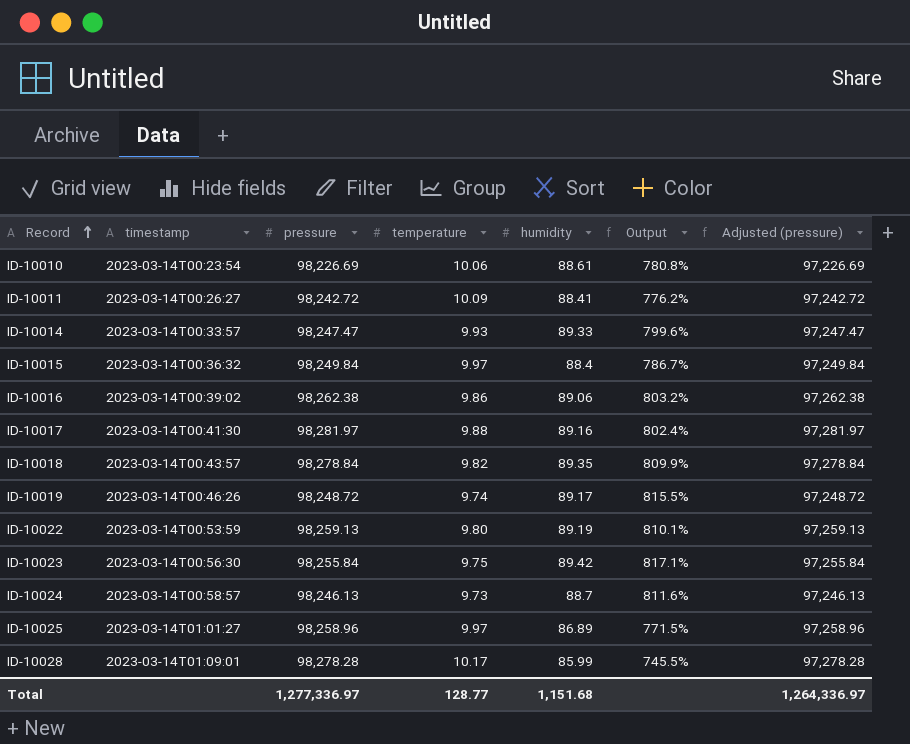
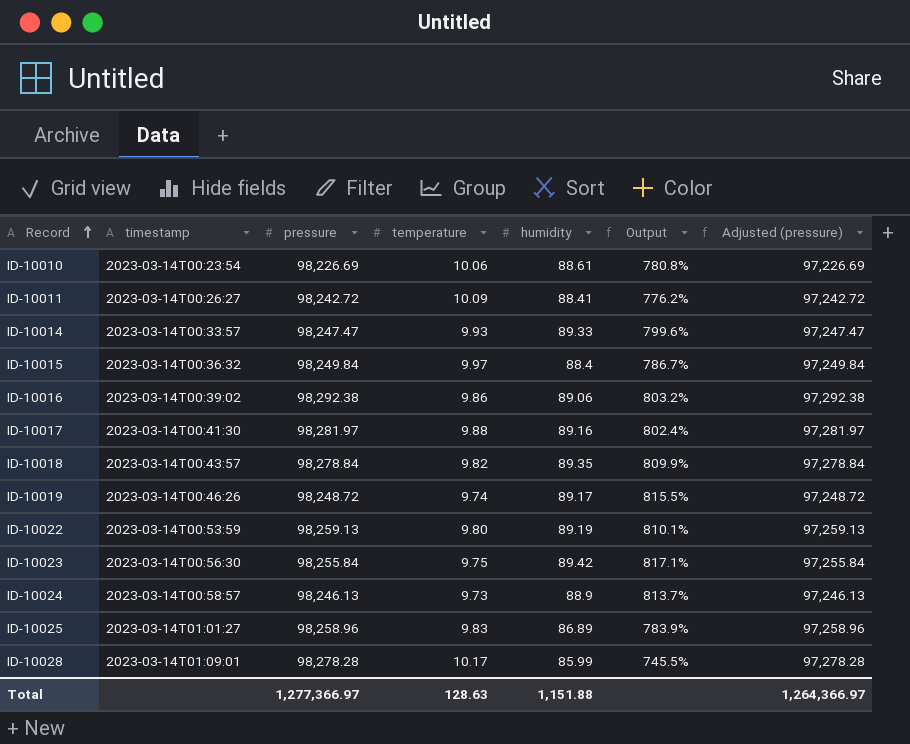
ID-10016 | pressure: 98,262.38 -> 98,292.38
ID-10016 | Adjusted (pressure): 97,262.38 -> 97,292.38
ID-10024 | humidity: 88.7 -> 88.9
ID-10024 | Output: 811.6% -> 813.7%
ID-10025 | temperature: 9.97 -> 9.83
ID-10025 | Output: 771.5% -> 783.9%
Total | pressure: 1,277,336.97 -> 1,277,366.97
Total | temperature: 128.77 -> 128.63
Total | humidity: 1,151.68 -> 1,151.88
Total | Adjusted (pressure): 1,264,336.97 -> 1,264,366.97

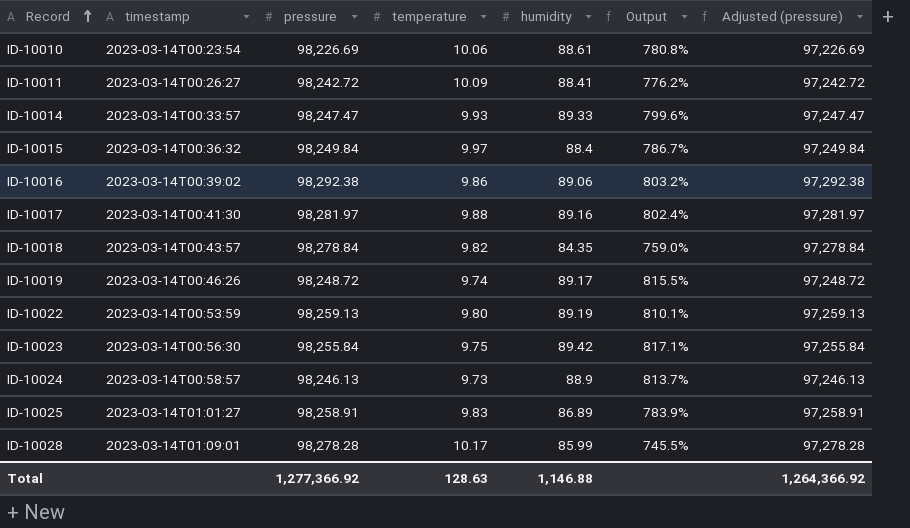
ID-10018 | humidity: 89.35 -> 84.35
ID-10018 | Output: 809.9% -> 759.0%
ID-10025 | pressure: 98,258.96 -> 98,258.91
ID-10025 | Adjusted (pressure): 97,258.96 -> 97,258.91
Total | pressure: 1,277,366.97 -> 1,277,366.92
Total | humidity: 1,151.88 -> 1,146.88
Total | Adjusted (pressure): 1,264,366.97 -> 1,264,366.92

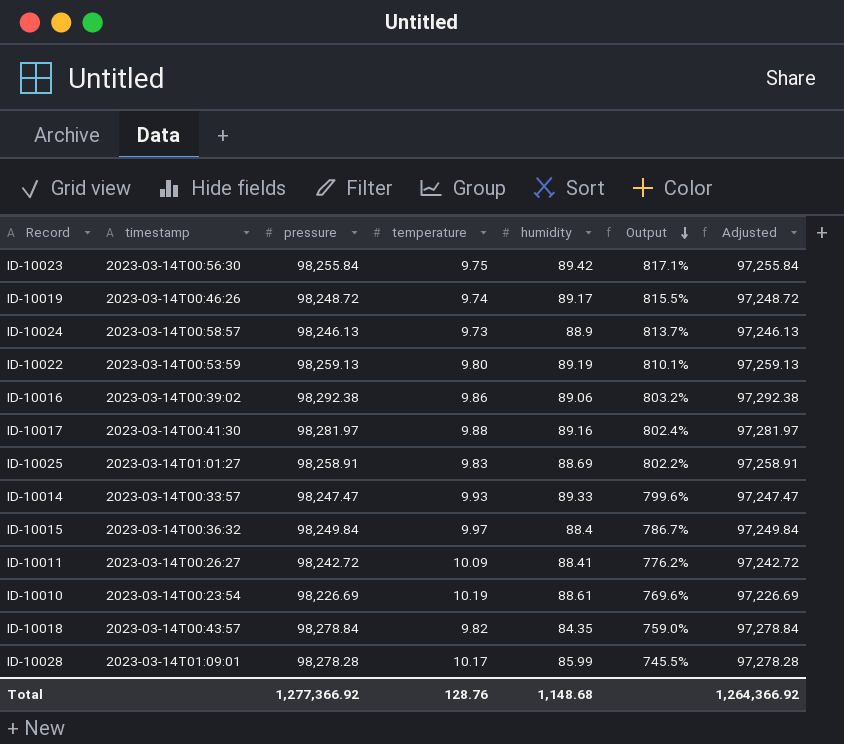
row order: Record ascending -> Output descending
column name: Adjusted (pressure) -> Adjusted
ID-10025 | humidity: 86.89 -> 88.69
ID-10025 | Output: 783.9% -> 802.2%
ID-10010 | temperature: 10.06 -> 10.19
ID-10010 | Output: 780.8% -> 769.6%
Total | temperature: 128.63 -> 128.76
Total | humidity: 1,146.88 -> 1,148.68

